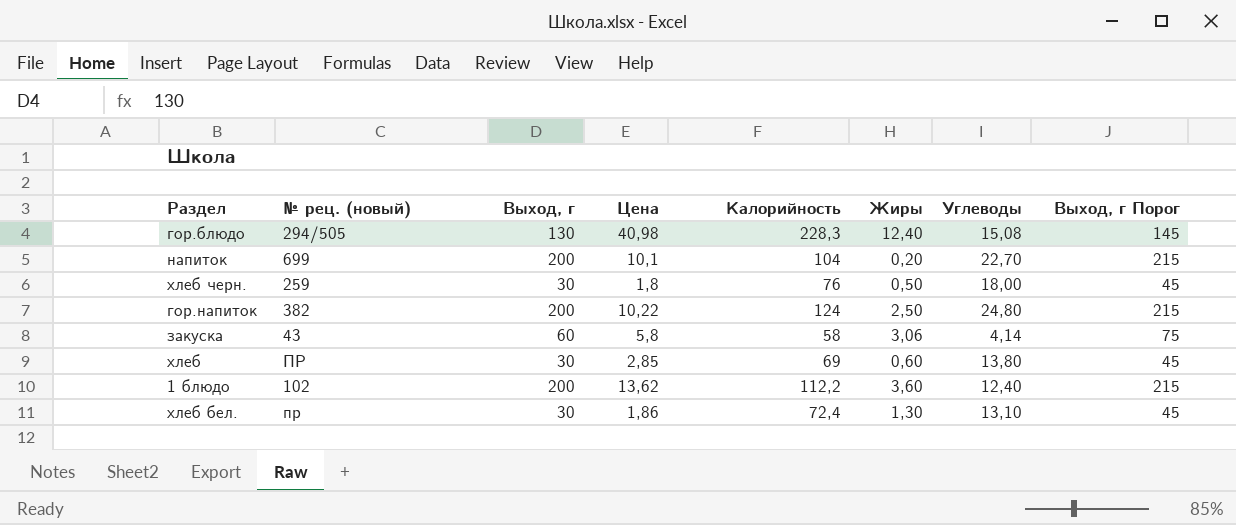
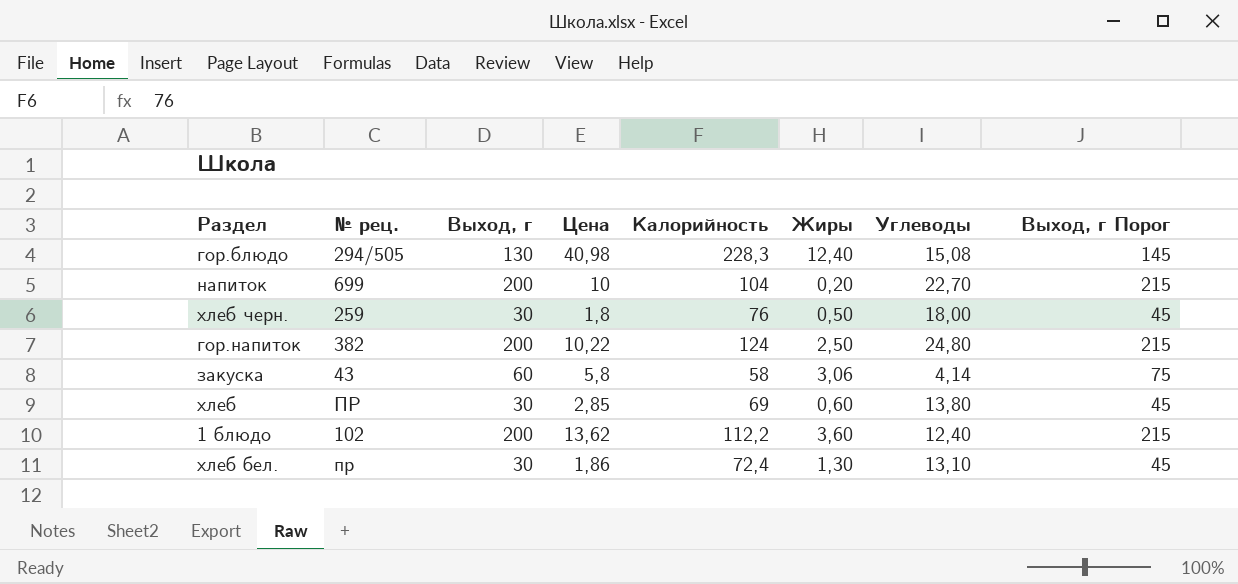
column name: № рец. (новый) -> № рец.
напиток | Цена: 10,1 -> 10

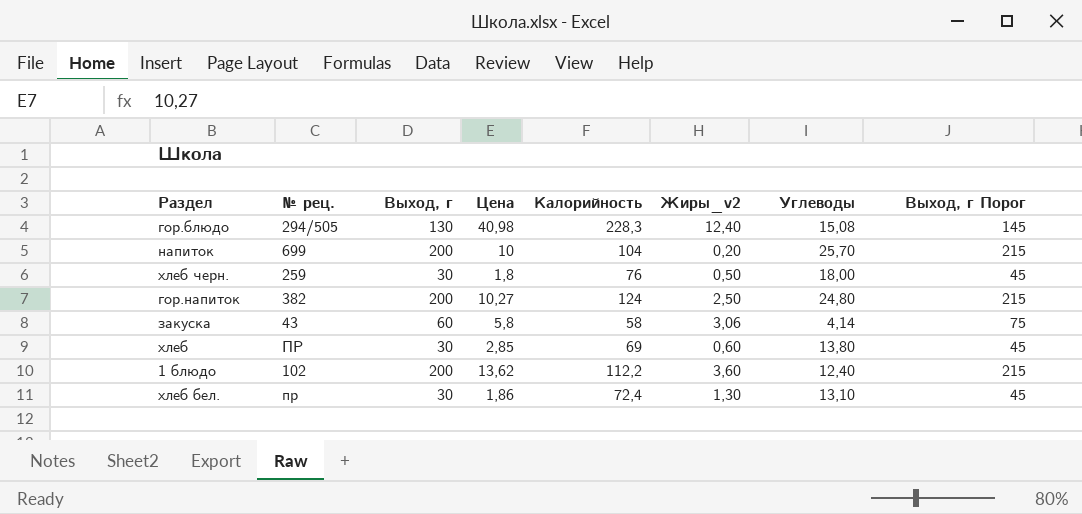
column name: Жиры -> Жиры_v2
напиток | Углеводы: 22,70 -> 25,70
гор.напиток | Цена: 10,22 -> 10,27

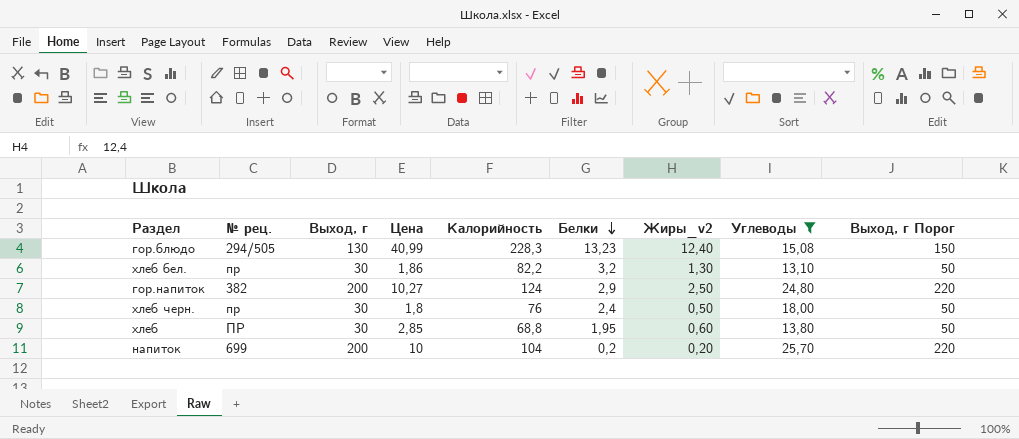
filter: none -> Углеводы >= 13,10
row order: none -> Белки descending
column Белки | position: none -> 6
column Выход, г Порог | formula: [Выход, г] + 15 -> [Выход, г] + 20
гор.блюдо | Цена: 40,98 -> 40,99
хлеб бел. | Калорийность: 72,4 -> 82,2
хлеб черн. | № рец.: 259 -> пр
хлеб | Калорийность: 69 -> 68,8

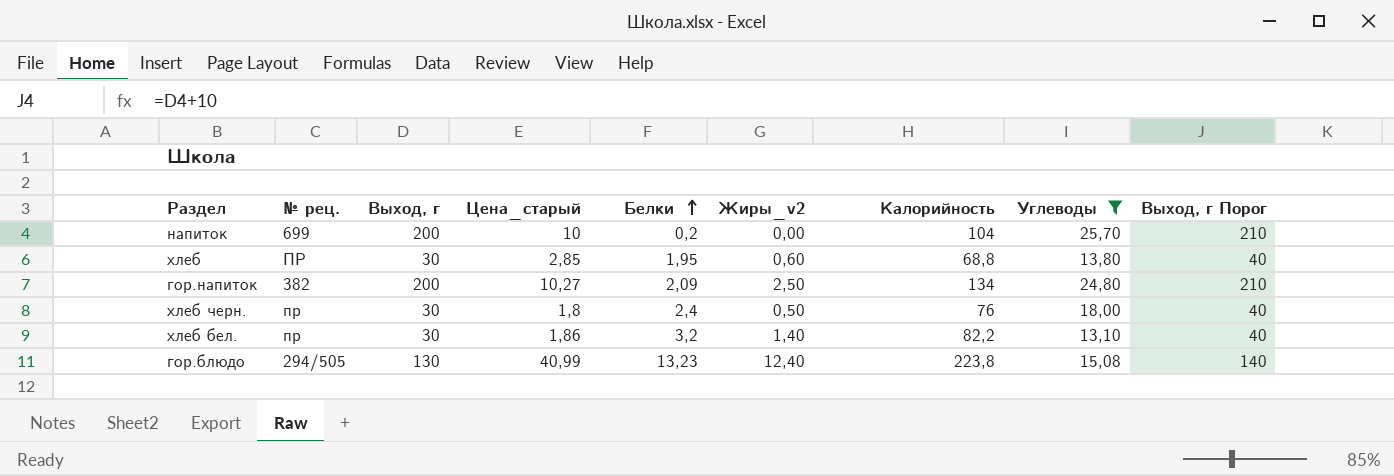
row order: Белки descending -> Белки ascending
column name: Цена -> Цена_старый
column Калорийность | position: 5 -> 7
column Выход, г Порог | formula: [Выход, г] + 20 -> [Выход, г] + 10
напиток | Жиры_v2: 0,20 -> 0,00
гор.напиток | Белки: 2,9 -> 2,09
гор.напиток | Калорийность: 124 -> 134
хлеб бел. | Жиры_v2: 1,30 -> 1,40
гор.блюдо | Калорийность: 228,3 -> 223,8

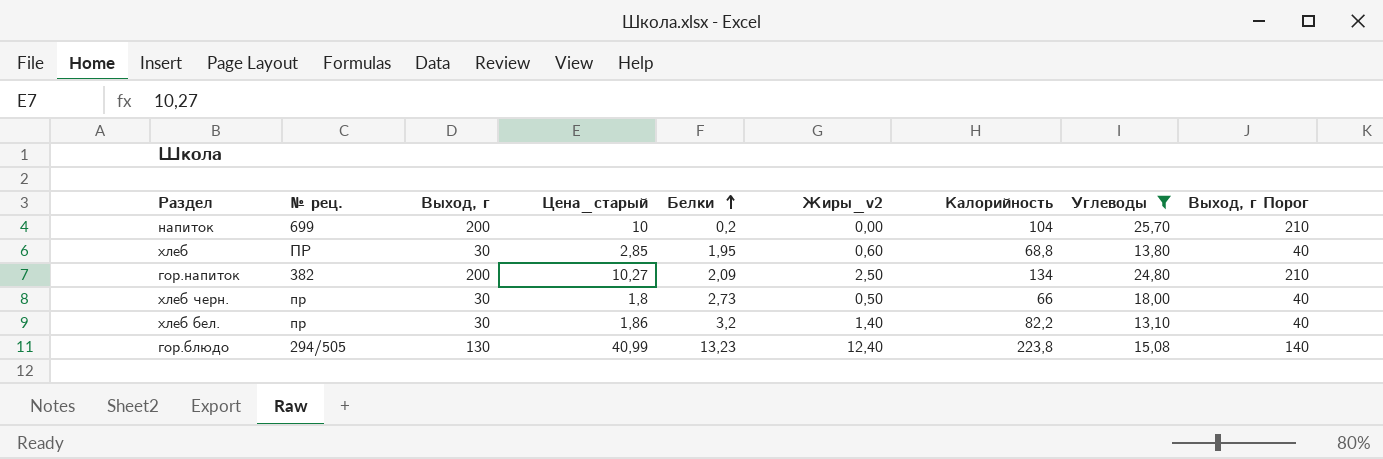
хлеб черн. | Белки: 2,4 -> 2,73
хлеб черн. | Калорийность: 76 -> 66

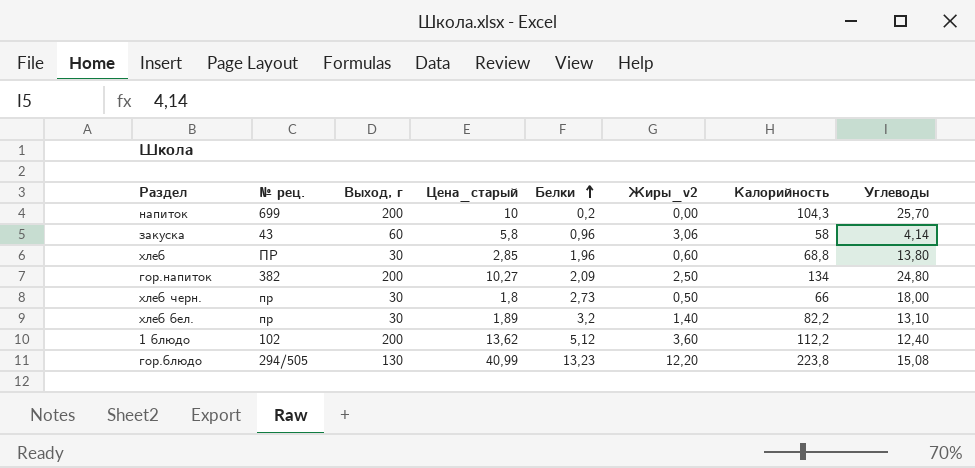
filter: Углеводы >= 13,10 -> none
column Выход, г Порог | formula: [Выход, г] + 10 -> none
напиток | Калорийность: 104 -> 104,3
хлеб | Белки: 1,95 -> 1,96
хлеб бел. | Цена_старый: 1,86 -> 1,89
гор.блюдо | Жиры_v2: 12,40 -> 12,20

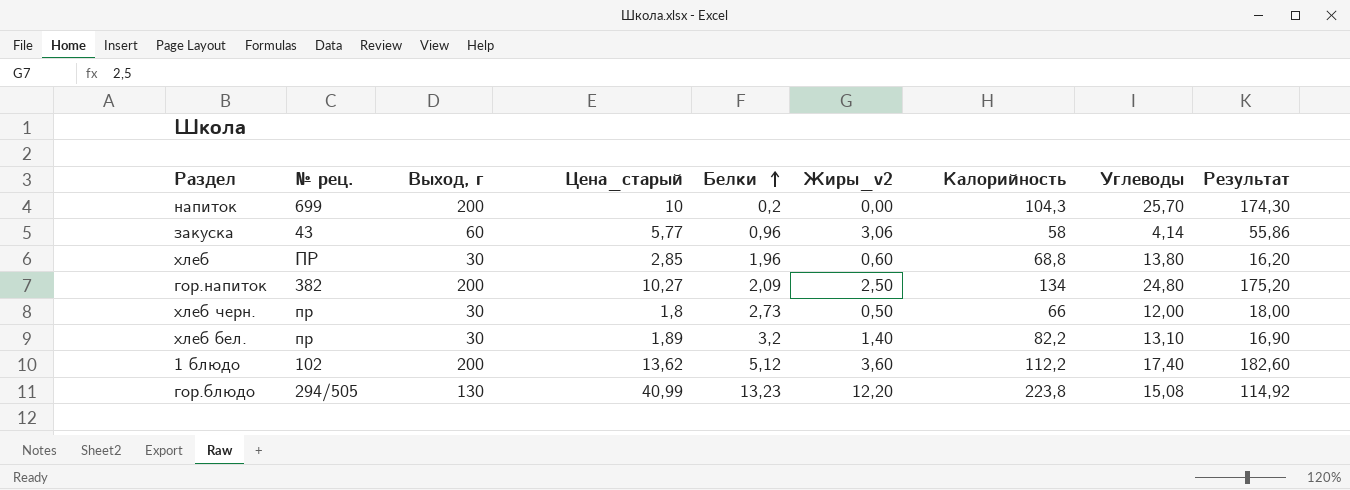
column Результат | formula: none -> [Выход, г] - [Углеводы]
закуска | Цена_старый: 5,8 -> 5,77
хлеб черн. | Углеводы: 18,00 -> 12,00
1 блюдо | Углеводы: 12,40 -> 17,40

